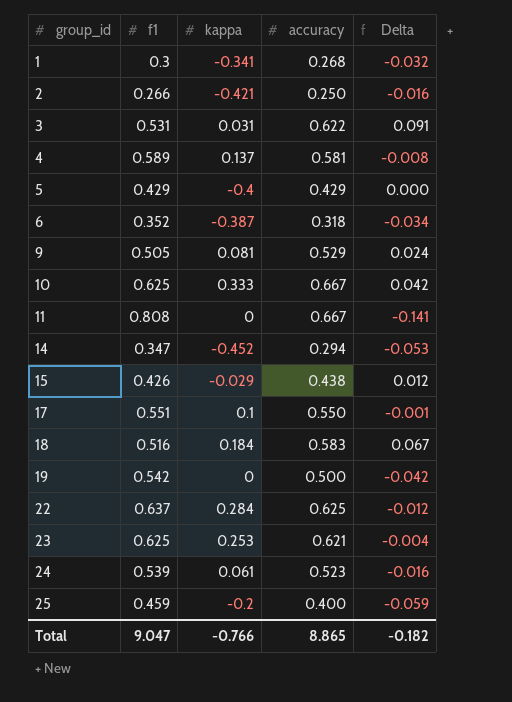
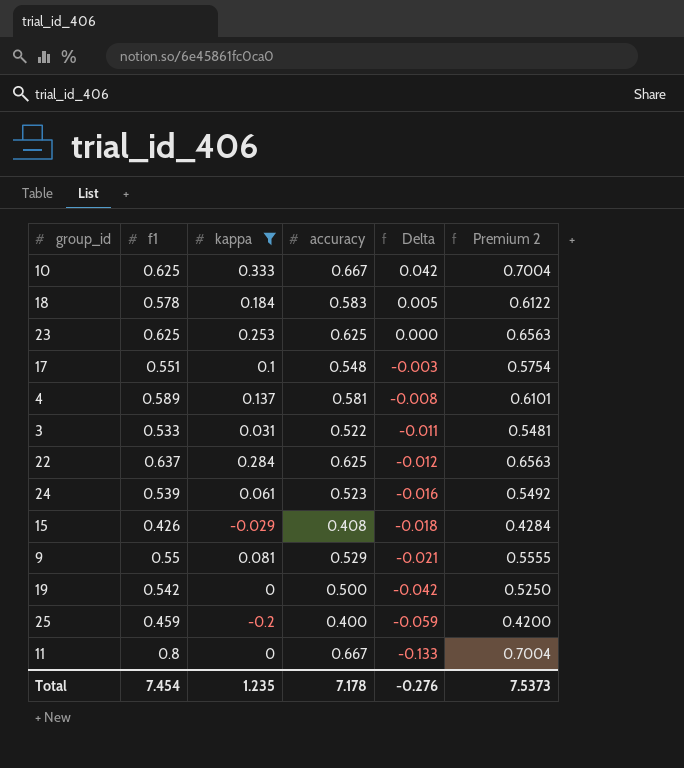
filter: none -> kappa >= -0.2
row order: group_id ascending -> Delta descending
column Premium 2 | formula: none -> [accuracy] * 1.05
18 | f1: 0.516 -> 0.578
18 | Delta: 0.067 -> 0.005
23 | accuracy: 0.621 -> 0.625
23 | Delta: -0.004 -> 0.000
17 | accuracy: 0.550 -> 0.548
17 | Delta: -0.001 -> -0.003
3 | f1: 0.531 -> 0.533
3 | accuracy: 0.622 -> 0.522
3 | Delta: 0.091 -> -0.011
15 | accuracy: 0.438 -> 0.408
15 | Delta: 0.012 -> -0.018
9 | f1: 0.505 -> 0.55
9 | Delta: 0.024 -> -0.021
11 | f1: 0.808 -> 0.8
11 | Delta: -0.141 -> -0.133
Total | f1: 9.047 -> 7.454
Total | kappa: -0.766 -> 1.235
Total | accuracy: 8.865 -> 7.178
Total | Delta: -0.182 -> -0.276

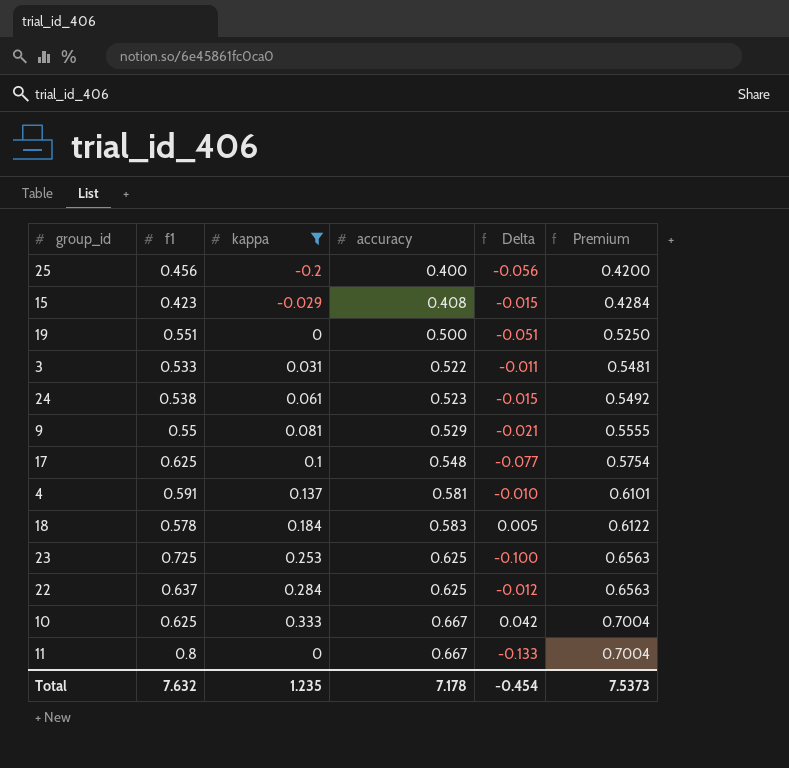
row order: Delta descending -> accuracy ascending
column name: Premium 2 -> Premium
25 | f1: 0.459 -> 0.456
25 | Delta: -0.059 -> -0.056
15 | f1: 0.426 -> 0.423
15 | Delta: -0.018 -> -0.015
19 | f1: 0.542 -> 0.551
19 | Delta: -0.042 -> -0.051
24 | f1: 0.539 -> 0.538
24 | Delta: -0.016 -> -0.015
17 | f1: 0.551 -> 0.625
17 | Delta: -0.003 -> -0.077
4 | f1: 0.589 -> 0.591
4 | Delta: -0.008 -> -0.010
23 | f1: 0.625 -> 0.725
23 | Delta: 0.000 -> -0.100
Total | f1: 7.454 -> 7.632
Total | Delta: -0.276 -> -0.454

